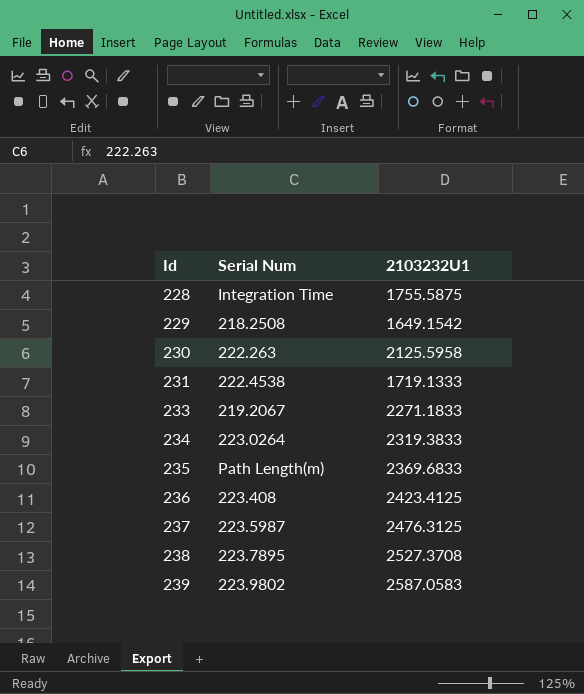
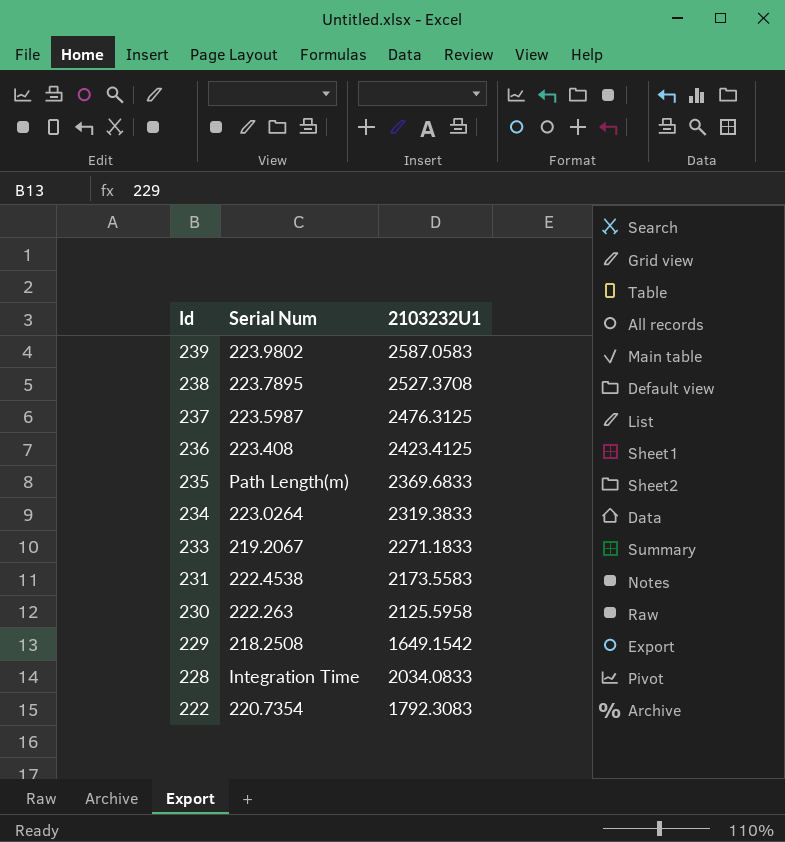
row order: Id ascending -> Id descending
231 | 2103232U1: 1719.1333 -> 2173.5583
228 | 2103232U1: 1755.5875 -> 2034.0833
row 222: none -> 220.7354 | 1792.3083

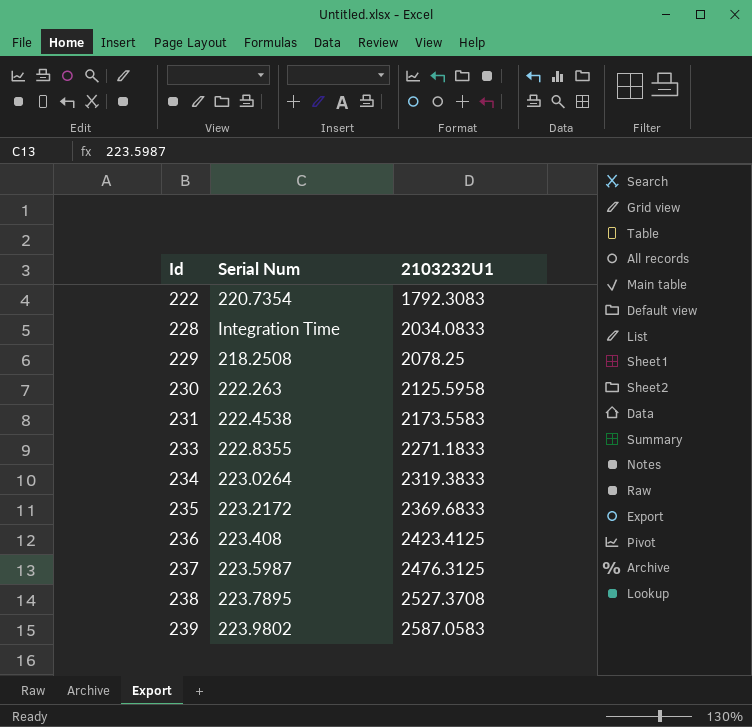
row order: Id descending -> Id ascending
229 | 2103232U1: 1649.1542 -> 2078.25
233 | Serial Num: 219.2067 -> 222.8355
235 | Serial Num: Path Length(m) -> 223.2172

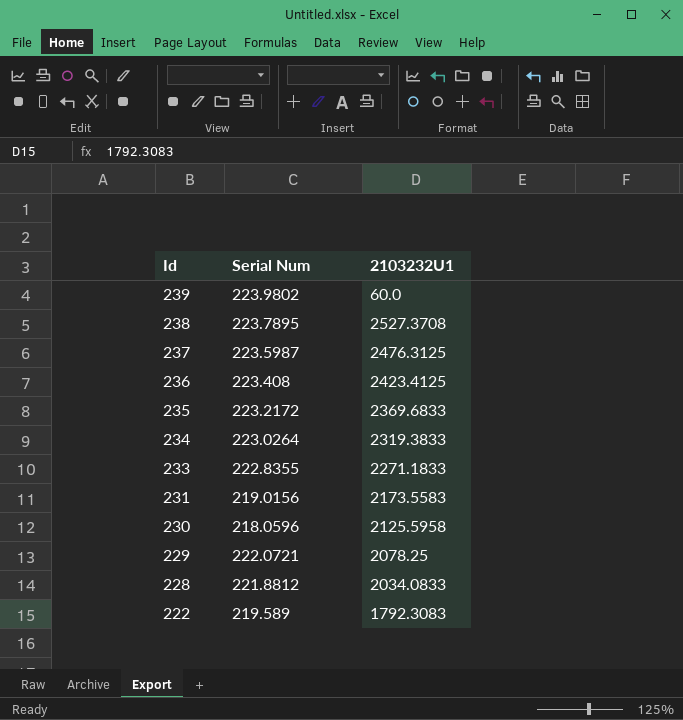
row order: Id ascending -> Id descending
239 | 2103232U1: 2587.0583 -> 60.0
231 | Serial Num: 222.4538 -> 219.0156
230 | Serial Num: 222.263 -> 218.0596
229 | Serial Num: 218.2508 -> 222.0721
228 | Serial Num: Integration Time -> 221.8812
222 | Serial Num: 220.7354 -> 219.589

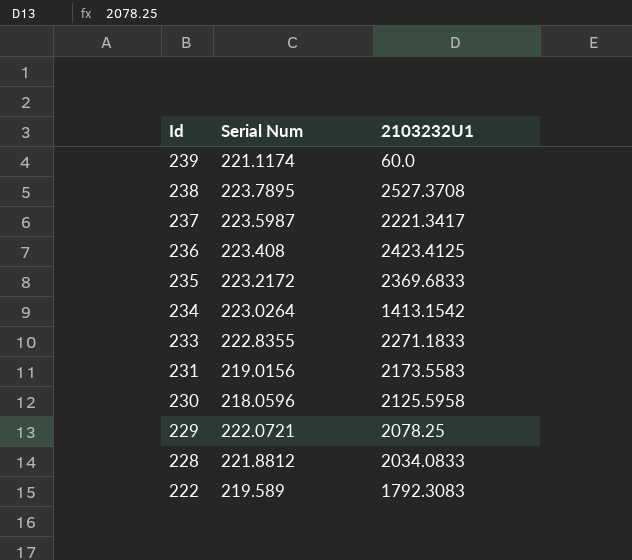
239 | Serial Num: 223.9802 -> 221.1174
237 | 2103232U1: 2476.3125 -> 2221.3417
234 | 2103232U1: 2319.3833 -> 1413.1542

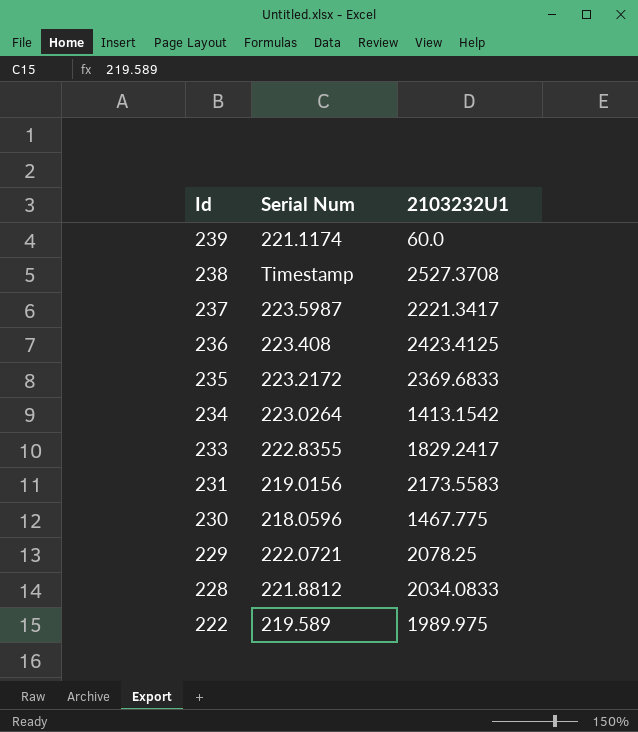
238 | Serial Num: 223.7895 -> Timestamp
233 | 2103232U1: 2271.1833 -> 1829.2417
230 | 2103232U1: 2125.5958 -> 1467.775
222 | 2103232U1: 1792.3083 -> 1989.975

